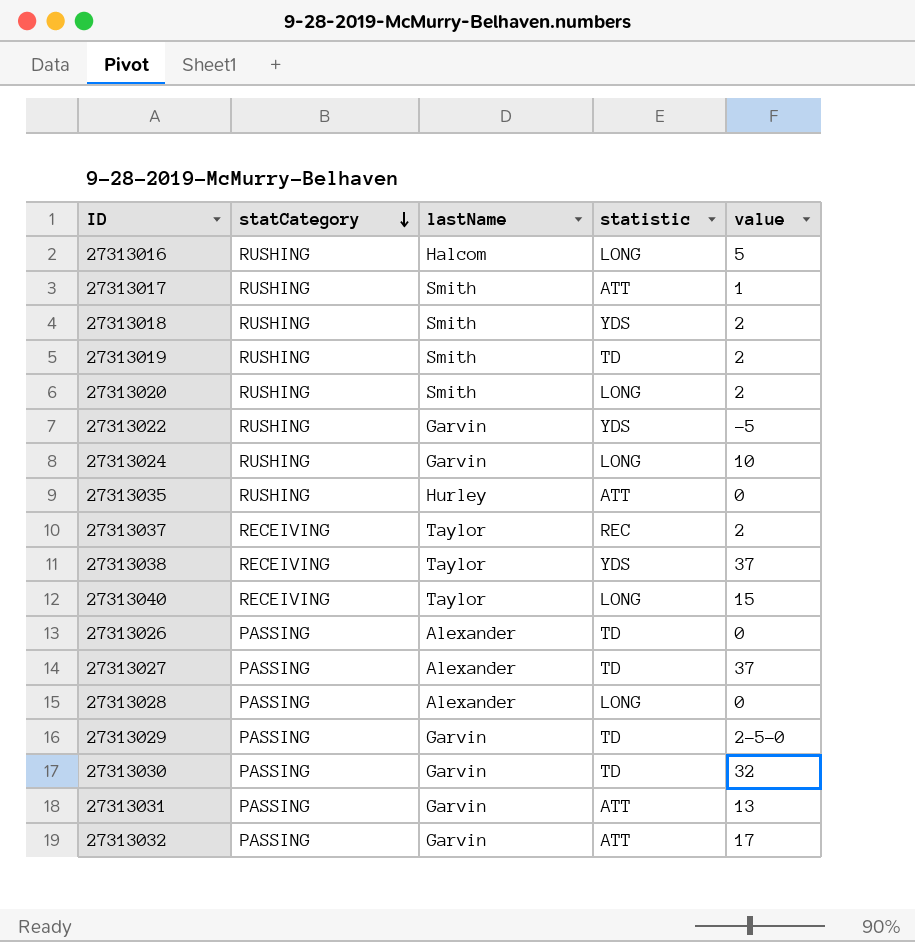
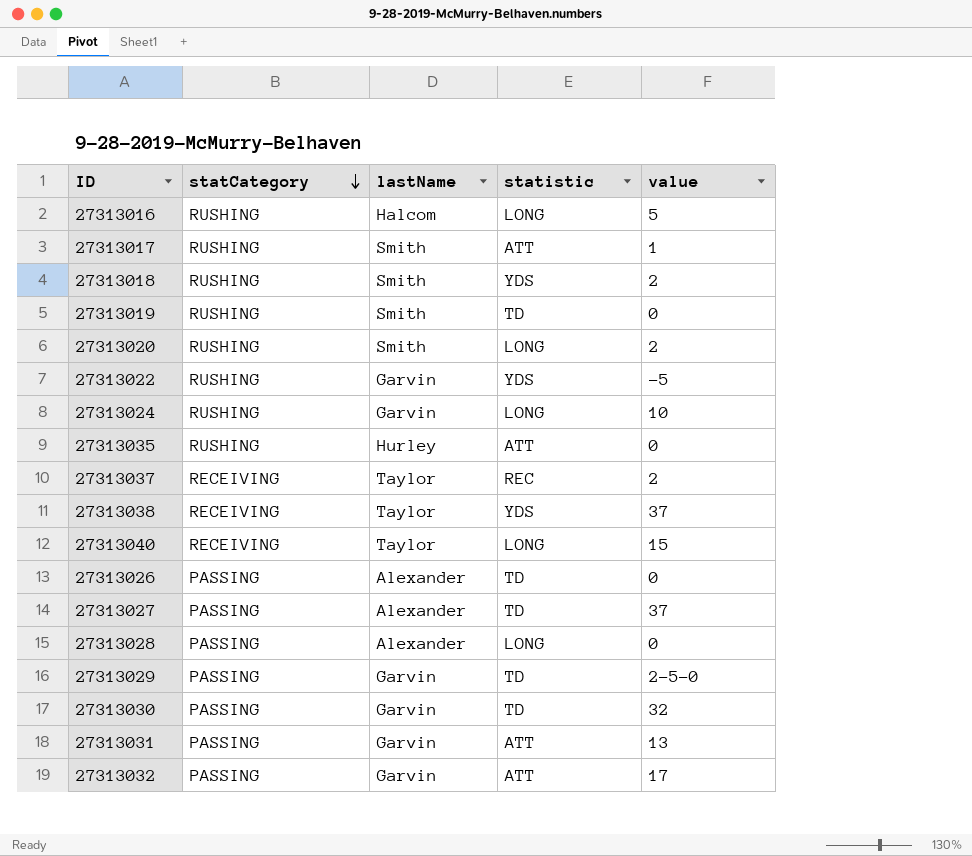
27313019 | value: 2 -> 0

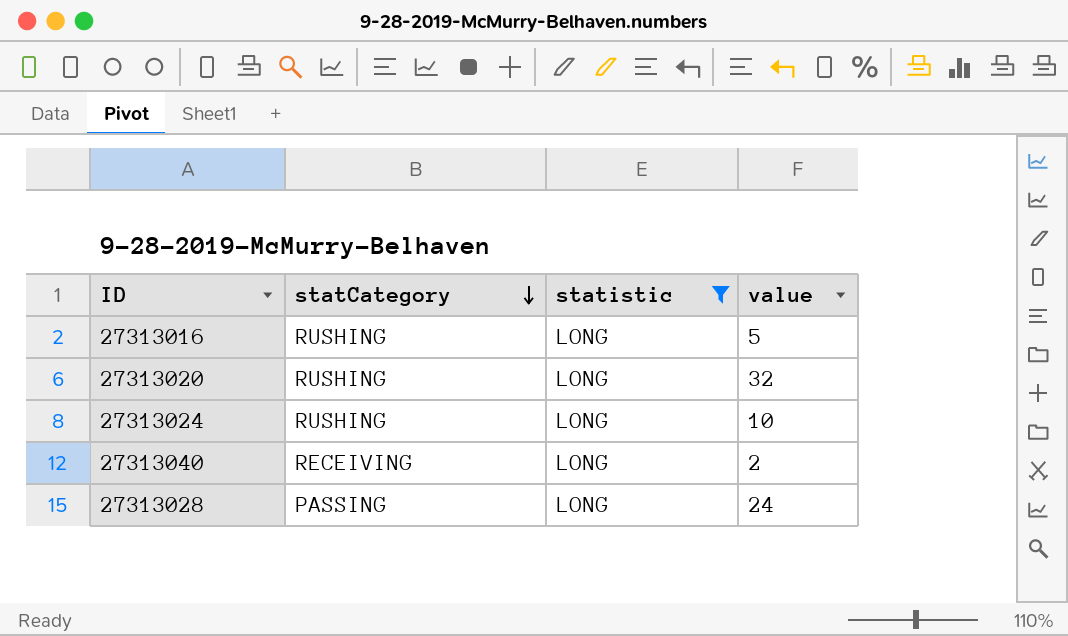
filter: none -> statistic = LONG
column lastName | position: 3 -> none
27313020 | value: 2 -> 32
27313040 | value: 15 -> 2
27313028 | value: 0 -> 24

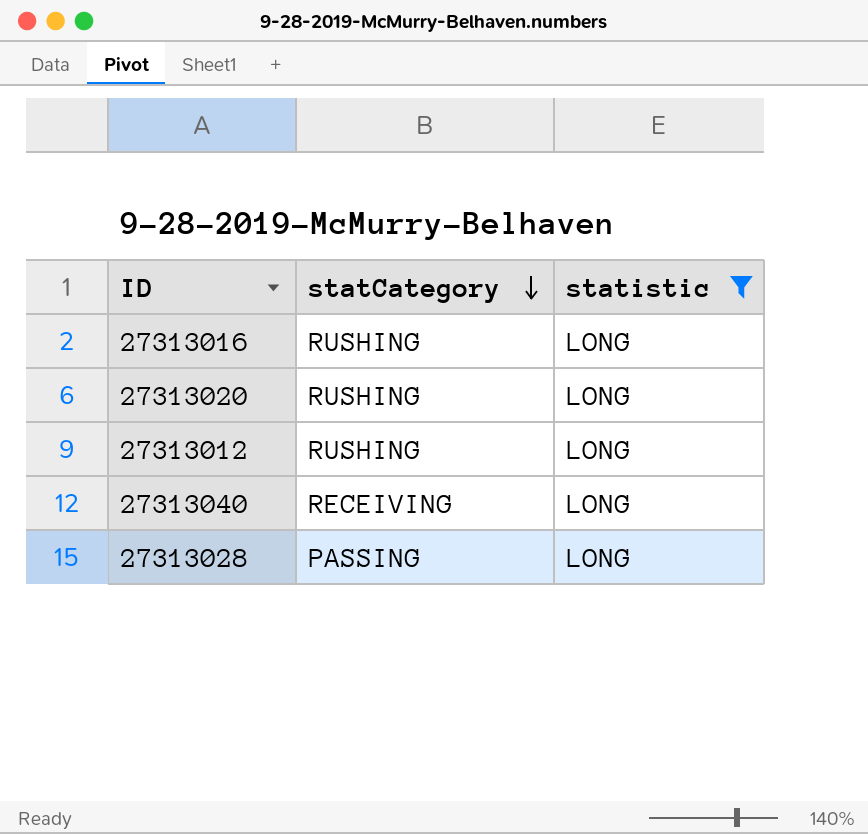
column value | position: 4 -> none
row 27313024: RUSHING | LONG | 10 -> none
row 27313012: none -> RUSHING | LONG

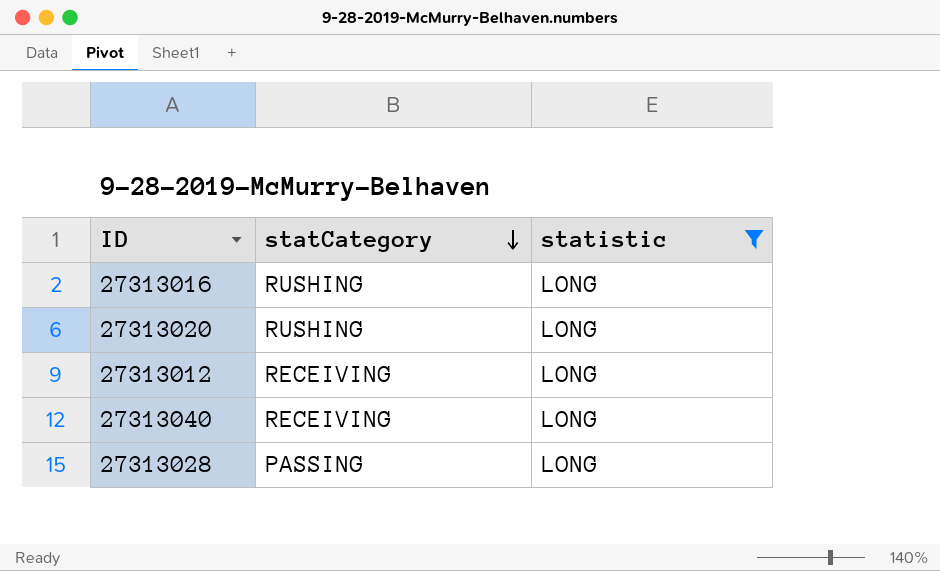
27313012 | statCategory: RUSHING -> RECEIVING

